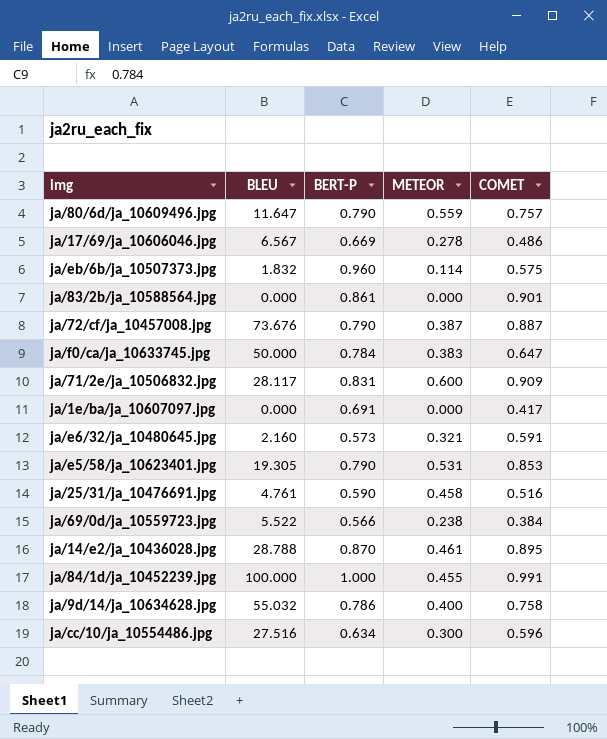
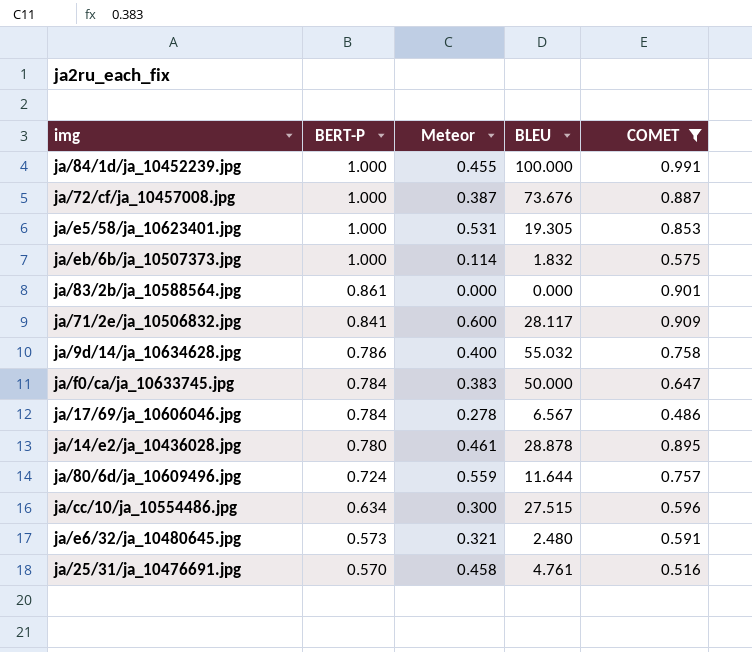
filter: none -> COMET >= 0.486
row order: none -> BERT-P descending
column name: METEOR -> Meteor
column BLEU | position: 2 -> 4
ja/72/cf/ja_10457008.jpg | BERT-P: 0.790 -> 1.000
ja/e5/58/ja_10623401.jpg | BERT-P: 0.790 -> 1.000
ja/eb/6b/ja_10507373.jpg | BERT-P: 0.960 -> 1.000
ja/71/2e/ja_10506832.jpg | BERT-P: 0.831 -> 0.841
ja/17/69/ja_10606046.jpg | BERT-P: 0.669 -> 0.784
ja/14/e2/ja_10436028.jpg | BERT-P: 0.870 -> 0.780
ja/14/e2/ja_10436028.jpg | BLEU: 28.788 -> 28.878
ja/80/6d/ja_10609496.jpg | BERT-P: 0.790 -> 0.724
ja/80/6d/ja_10609496.jpg | BLEU: 11.647 -> 11.644
ja/cc/10/ja_10554486.jpg | BLEU: 27.516 -> 27.515
ja/e6/32/ja_10480645.jpg | BLEU: 2.160 -> 2.480
ja/25/31/ja_10476691.jpg | BERT-P: 0.590 -> 0.570

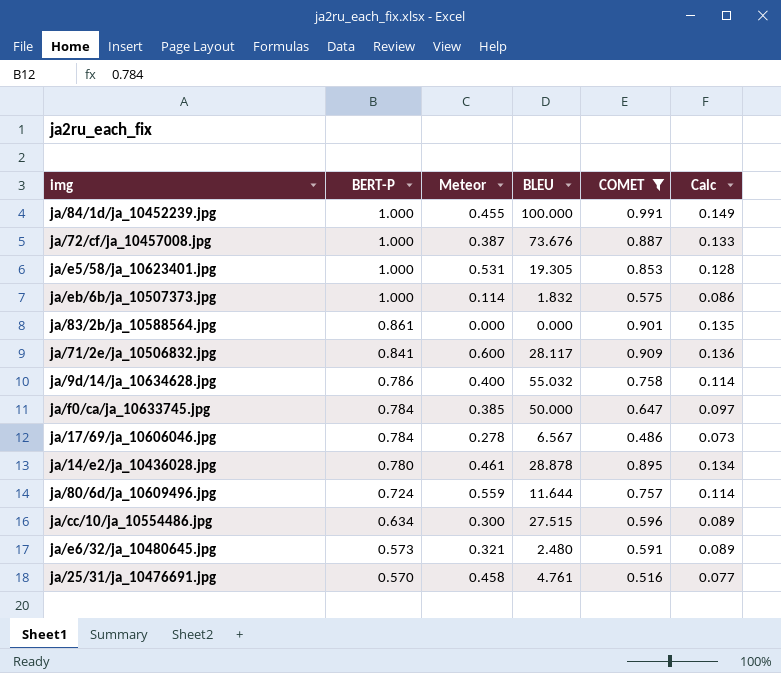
column Calc | formula: none -> [COMET] * 0.15
ja/f0/ca/ja_10633745.jpg | Meteor: 0.383 -> 0.385

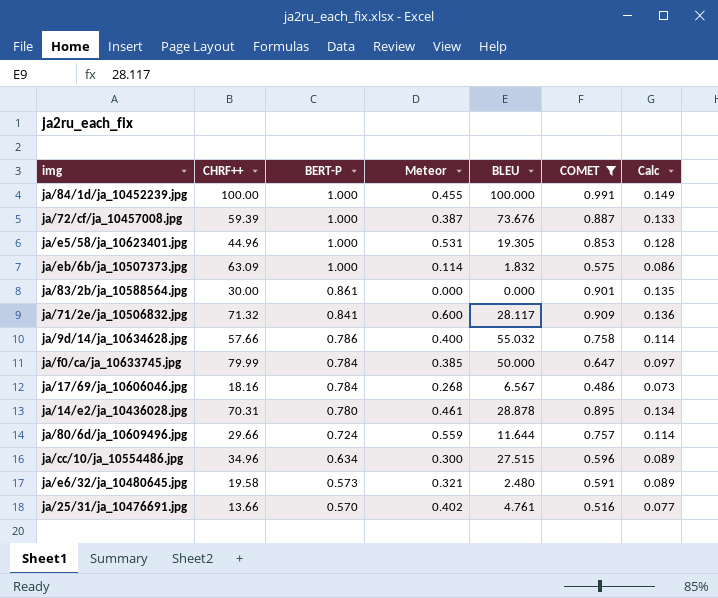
column CHRF++ | position: none -> 2
ja/17/69/ja_10606046.jpg | Meteor: 0.278 -> 0.268
ja/25/31/ja_10476691.jpg | Meteor: 0.458 -> 0.402

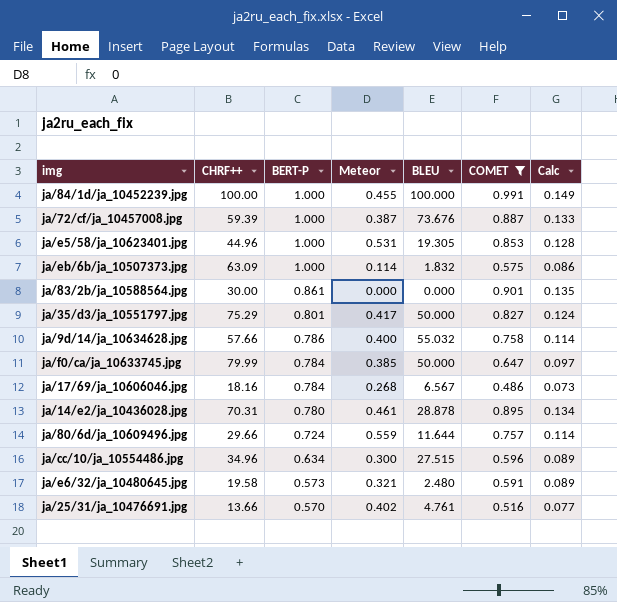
row ja/71/2e/ja_10506832.jpg: 71.32 | 0.841 | 0.600 | 28.117 | 0.909 | 0.136 -> none
row ja/35/d3/ja_10551797.jpg: none -> 75.29 | 0.801 | 0.417 | 50.000 | 0.827 | 0.124

